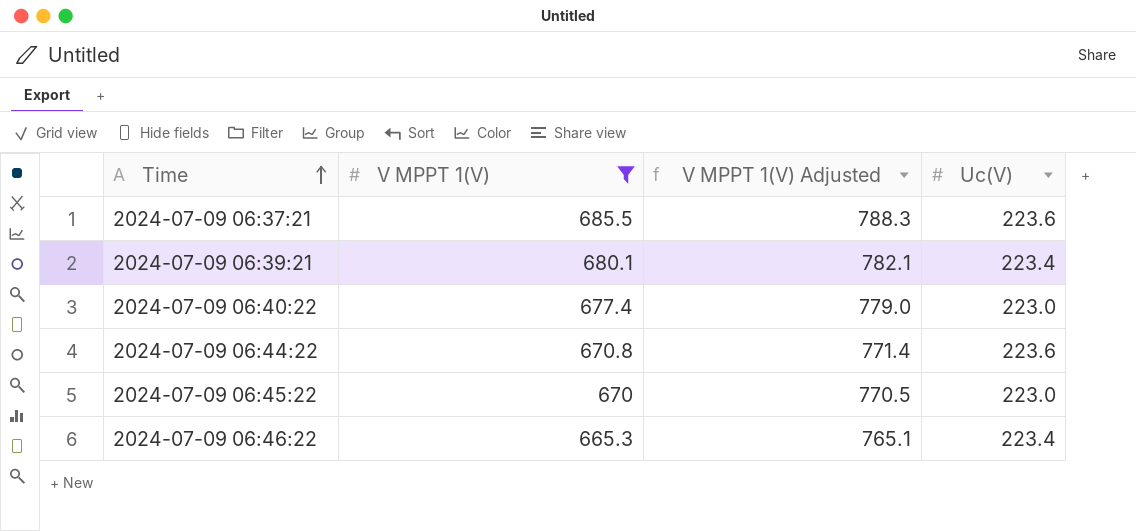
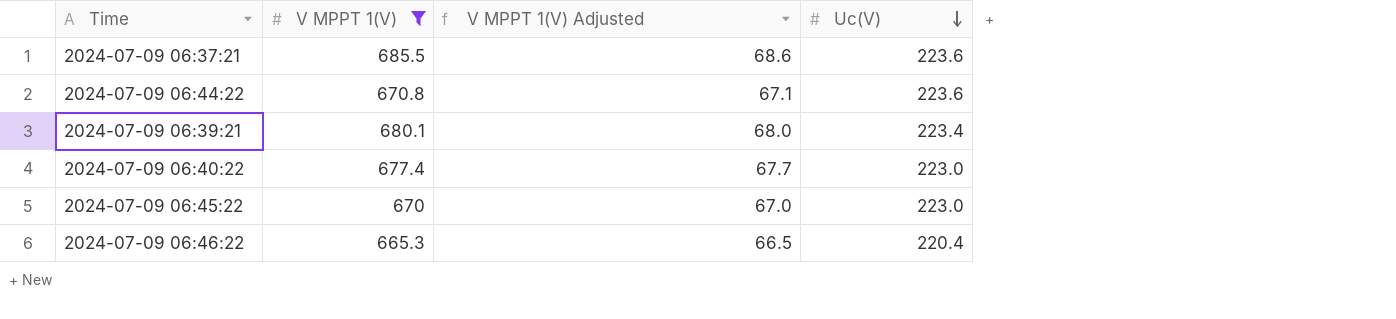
row order: Time ascending -> Uc(V) descending
column V MPPT 1(V) Adjusted | formula: [V MPPT 1(V)] * 1.15 -> [V MPPT 1(V)] * 0.1
2024-07-09 06:46:22 | Uc(V): 223.4 -> 220.4

